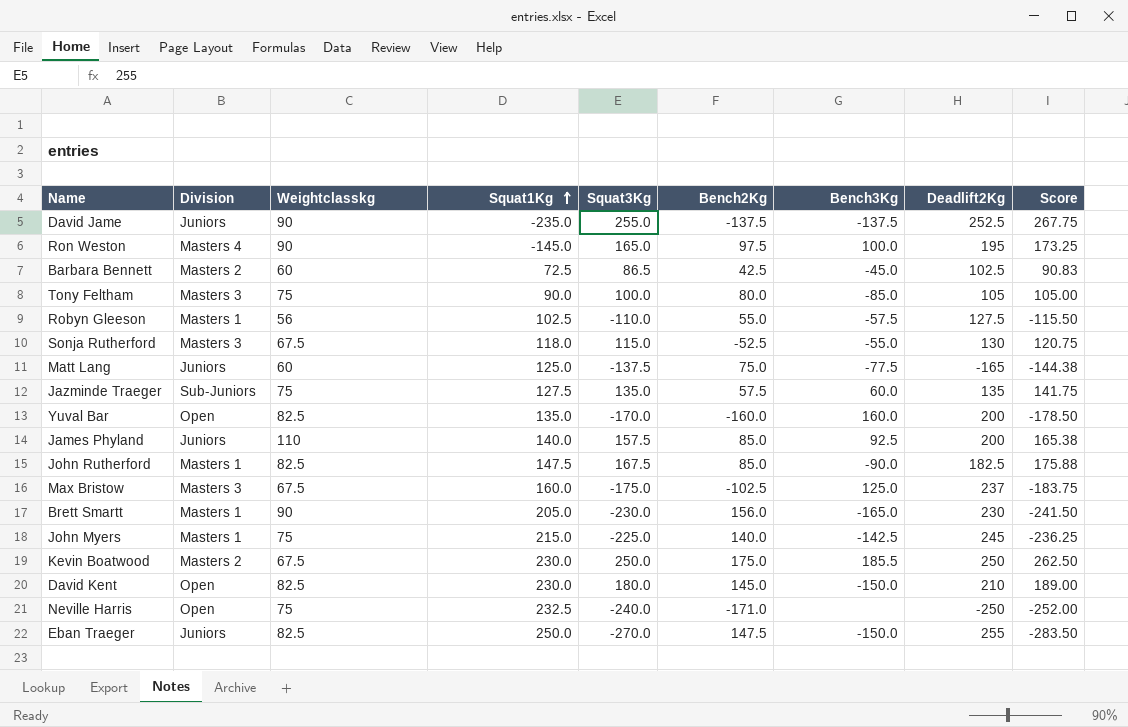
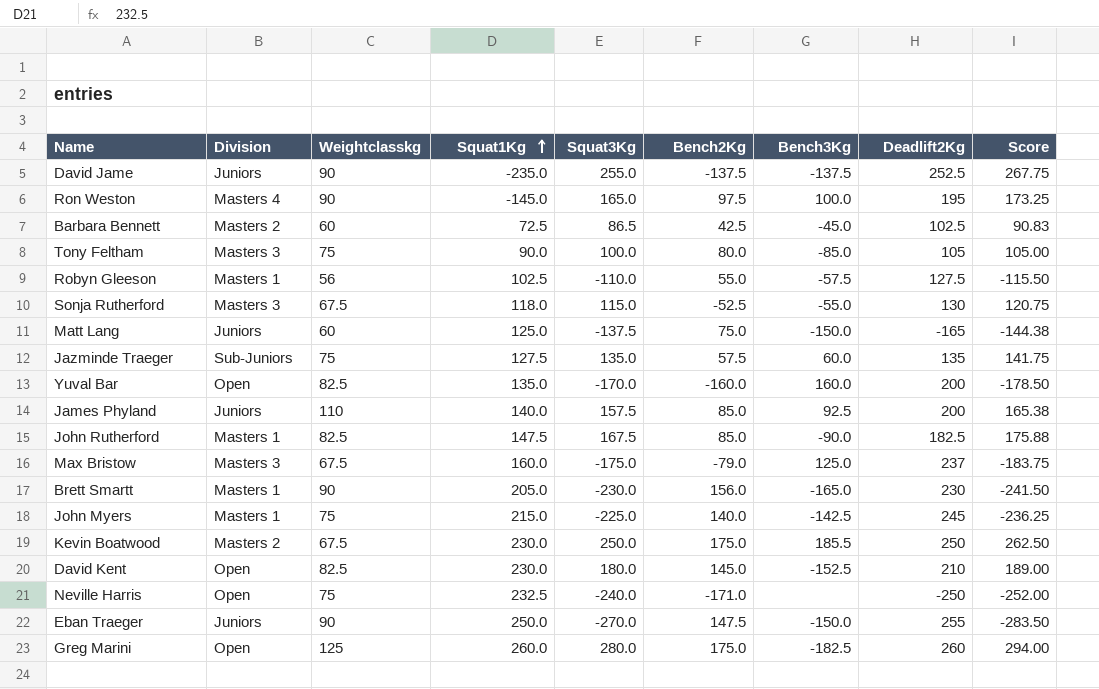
Matt Lang | Bench3Kg: -77.5 -> -150.0
Max Bristow | Bench2Kg: -102.5 -> -79.0
David Kent | Bench3Kg: -150.0 -> -152.5
Eban Traeger | Weightclasskg: 82.5 -> 90
row Greg Marini: none -> Open | 125 | 260.0 | 280.0 | 175.0 | -182.5 | 260 | 294.00

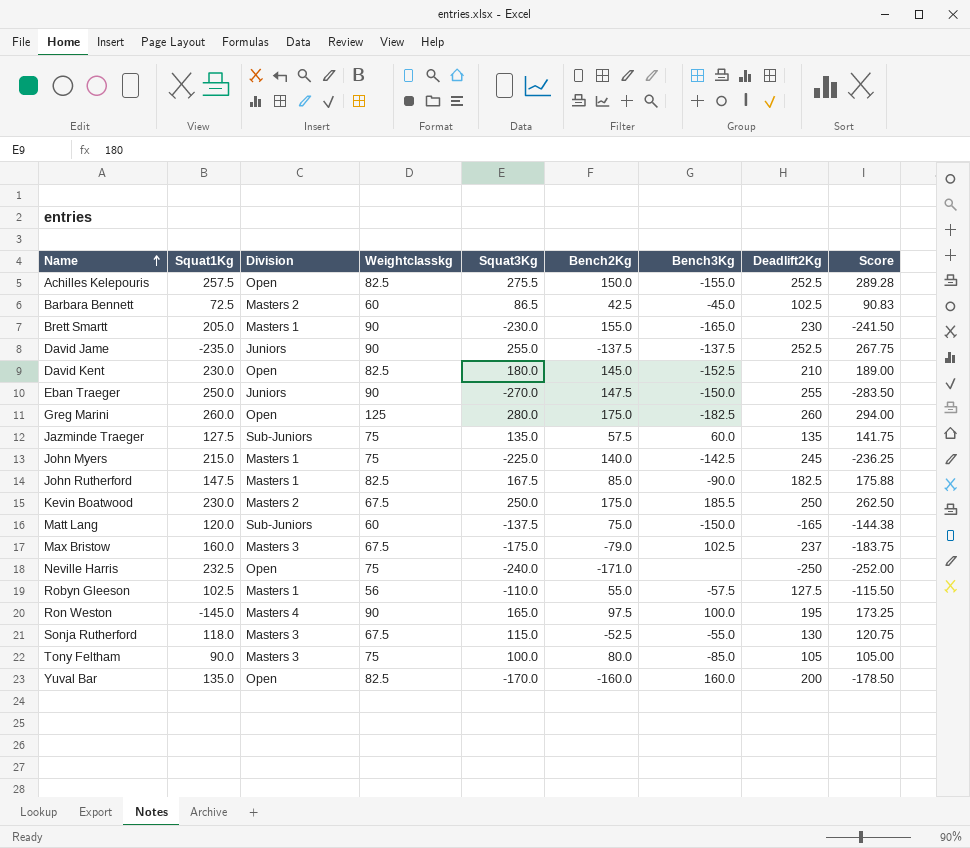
row order: Squat1Kg ascending -> Name ascending
column Squat1Kg | position: 4 -> 2
row James Phyland: Juniors | 110 | 140.0 | 157.5 | 85.0 | 92.5 | 200 | 165.38 -> none
row Achilles Kelepouris: none -> 257.5 | Open | 82.5 | 275.5 | 150.0 | -155.0 | 252.5 | 289.28
Brett Smartt | Bench2Kg: 156.0 -> 155.0
Matt Lang | Squat1Kg: 125.0 -> 120.0
Matt Lang | Division: Juniors -> Sub-Juniors
Max Bristow | Bench3Kg: 125.0 -> 102.5

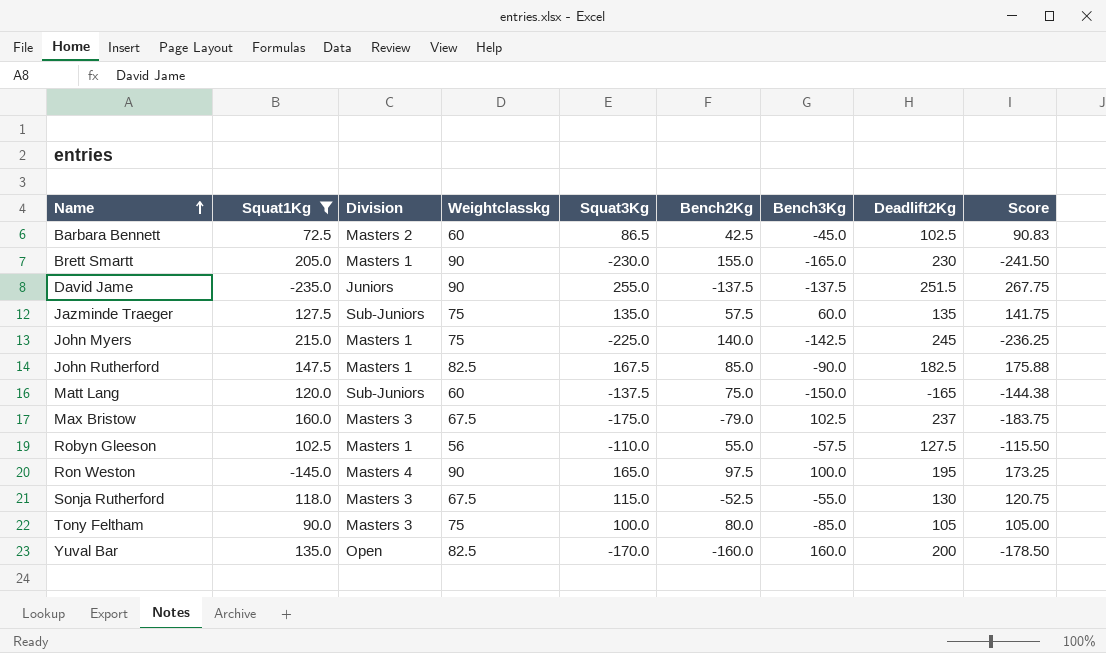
filter: none -> Squat1Kg <= 215.0
David Jame | Deadlift2Kg: 252.5 -> 251.5

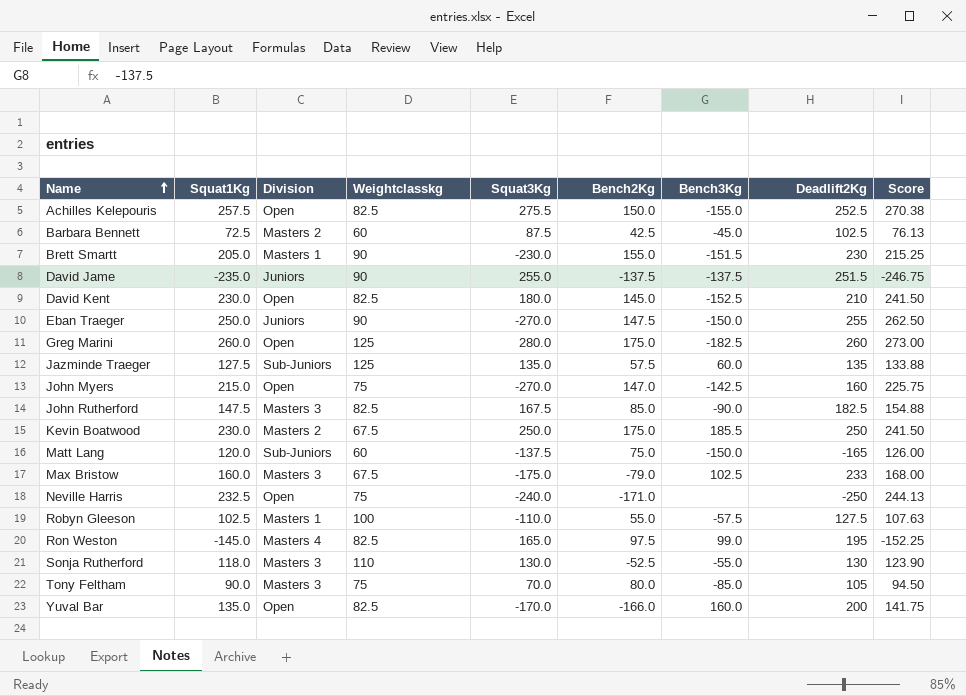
filter: Squat1Kg <= 215.0 -> none
column Score | formula: [Squat3Kg] * 1.05 -> [Squat1Kg] * 1.05
Barbara Bennett | Squat3Kg: 86.5 -> 87.5
Brett Smartt | Bench3Kg: -165.0 -> -151.5
Jazminde Traeger | Weightclasskg: 75 -> 125
John Myers | Division: Masters 1 -> Open
John Myers | Squat3Kg: -225.0 -> -270.0
John Myers | Bench2Kg: 140.0 -> 147.0
John Myers | Deadlift2Kg: 245 -> 160
John Rutherford | Division: Masters 1 -> Masters 3
Max Bristow | Deadlift2Kg: 237 -> 233
Robyn Gleeson | Weightclasskg: 56 -> 100
Ron Weston | Weightclasskg: 90 -> 82.5
Ron Weston | Bench3Kg: 100.0 -> 99.0
Sonja Rutherford | Weightclasskg: 67.5 -> 110
Sonja Rutherford | Squat3Kg: 115.0 -> 130.0
Tony Feltham | Squat3Kg: 100.0 -> 70.0
Yuval Bar | Bench2Kg: -160.0 -> -166.0

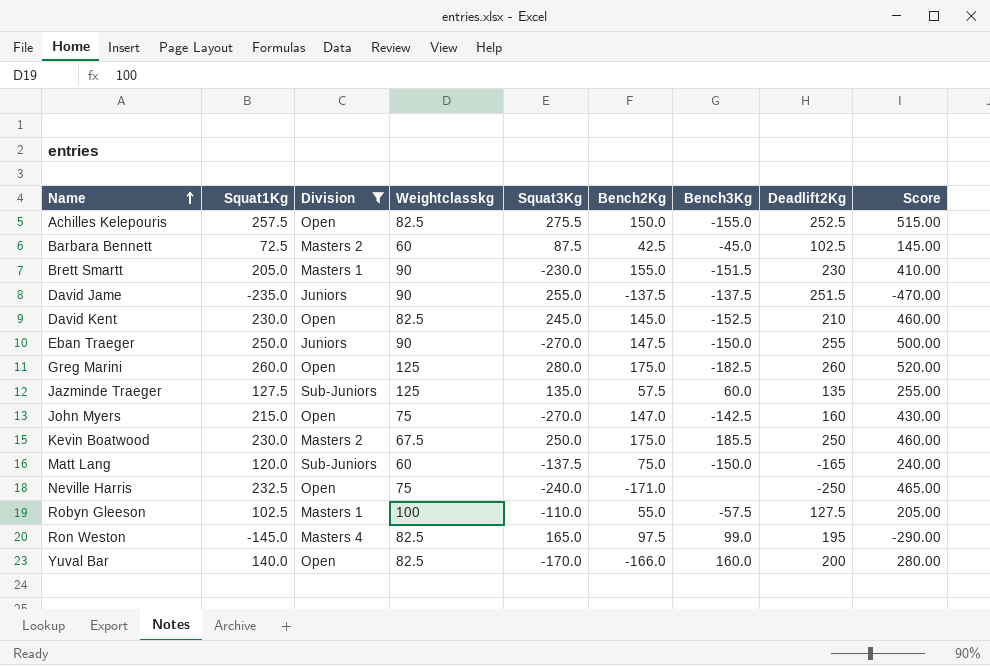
filter: none -> Division != Masters 3
column Score | formula: [Squat1Kg] * 1.05 -> [Squat1Kg] * 2
David Kent | Squat3Kg: 180.0 -> 245.0
Yuval Bar | Squat1Kg: 135.0 -> 140.0

